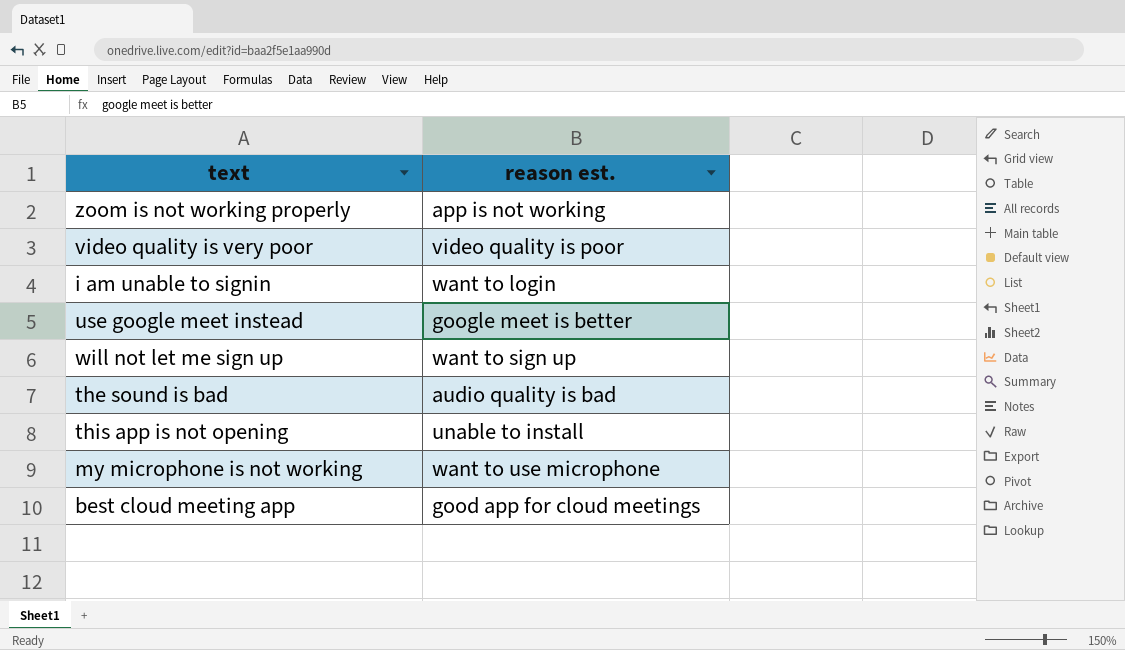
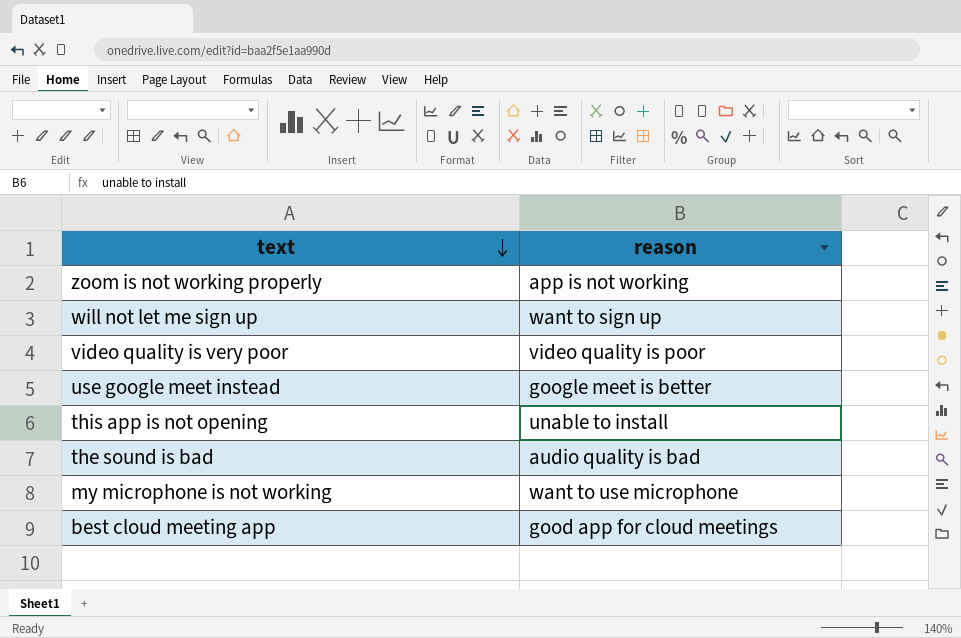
row order: none -> text descending
column name: reason est. -> reason
row i am unable to signin: want to login -> none

